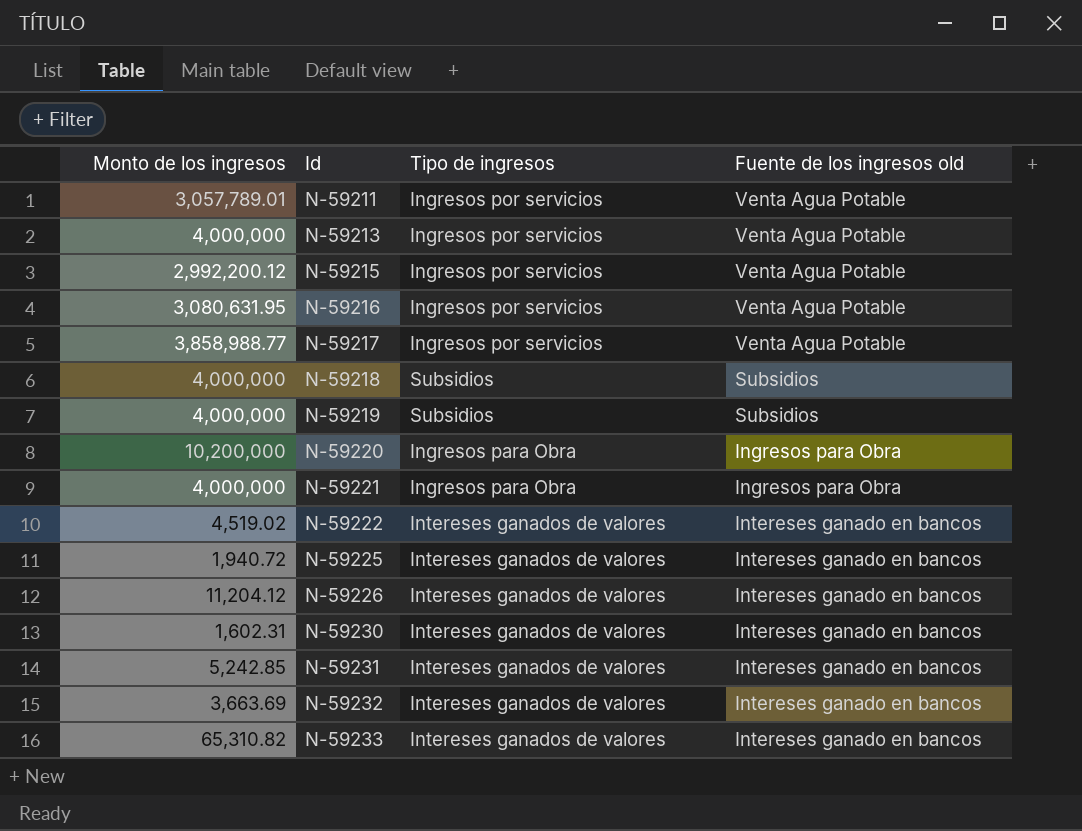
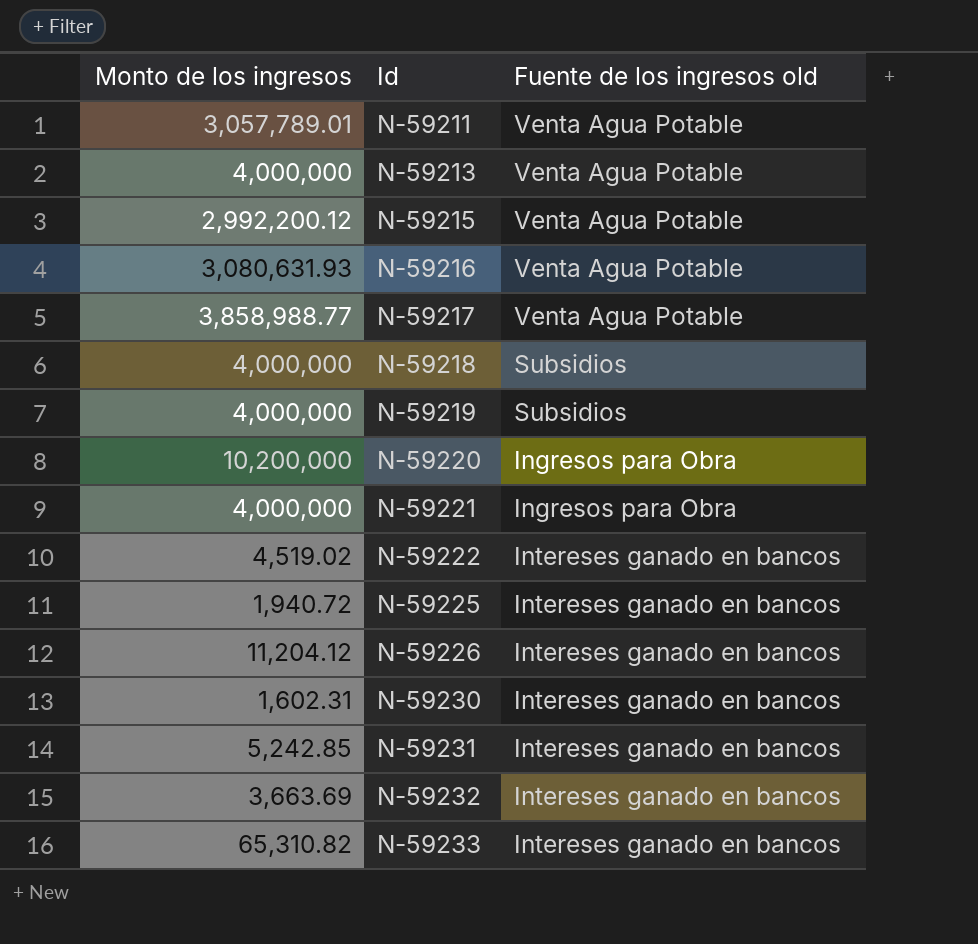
column Tipo de ingresos | position: 3 -> none
N-59216 | Monto de los ingresos: 3,080,631.95 -> 3,080,631.93

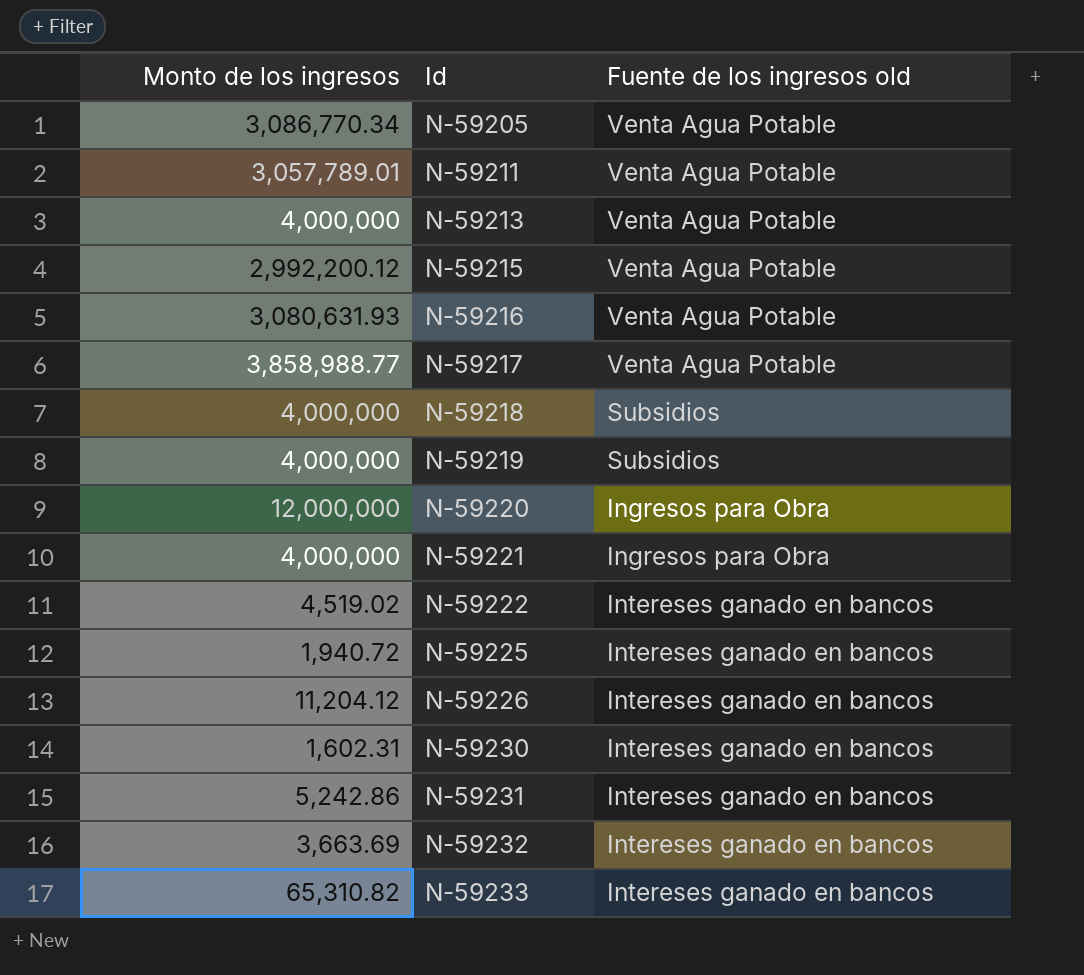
row N-59205: none -> 3,086,770.34 | Venta Agua Potable
N-59220 | Monto de los ingresos: 10,200,000 -> 12,000,000
N-59231 | Monto de los ingresos: 5,242.85 -> 5,242.86

